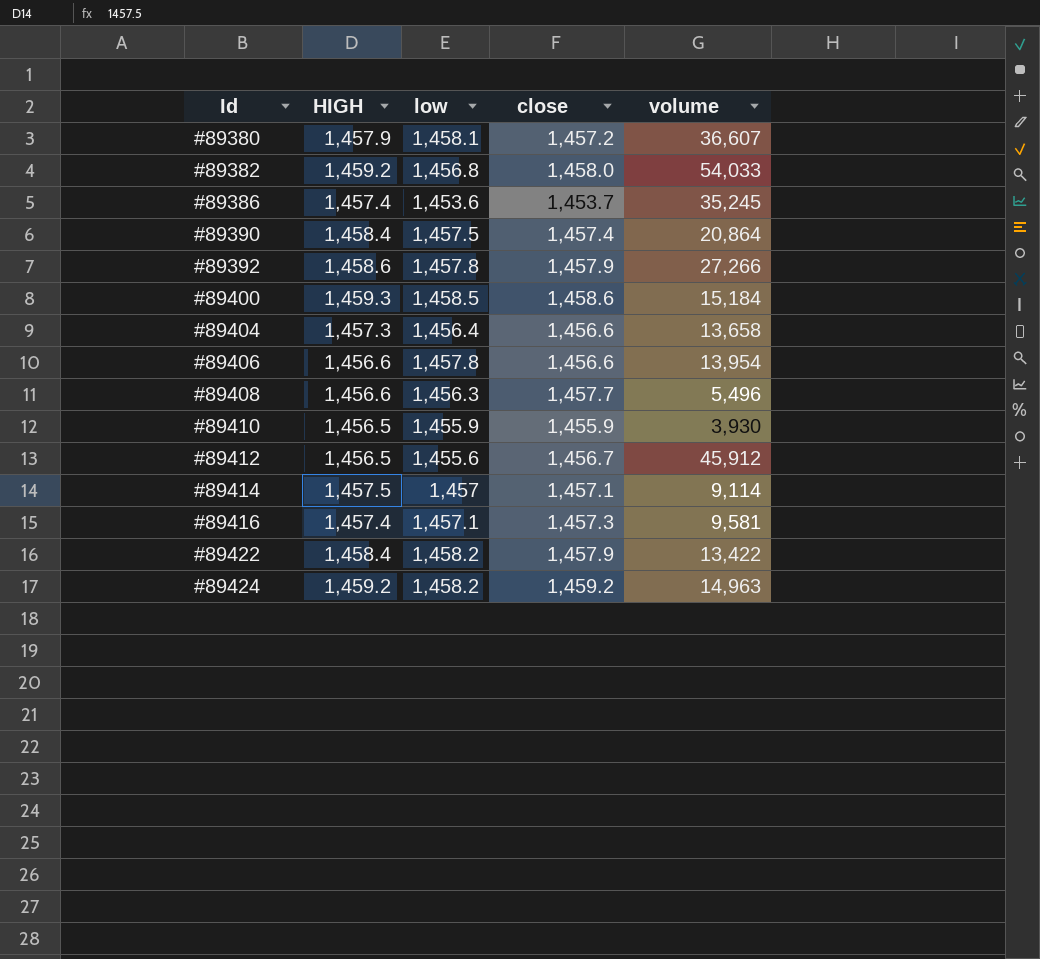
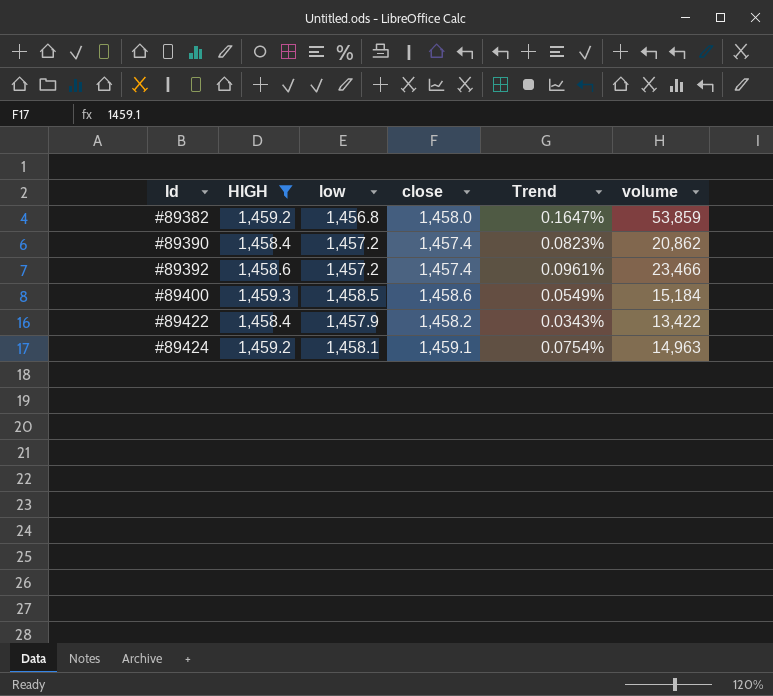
filter: none -> HIGH >= 1,458.4
column Trend | formula: none -> ([HIGH] - [low]) / [low]
#89382 | volume: 54,033 -> 53,859
#89390 | low: 1,457.5 -> 1,457.2
#89390 | volume: 20,864 -> 20,862
#89392 | low: 1,457.8 -> 1,457.2
#89392 | close: 1,457.9 -> 1,457.4
#89392 | volume: 27,266 -> 23,466
#89422 | low: 1,458.2 -> 1,457.9
#89422 | close: 1,457.9 -> 1,458.2
#89424 | low: 1,458.2 -> 1,458.1
#89424 | close: 1,459.2 -> 1,459.1

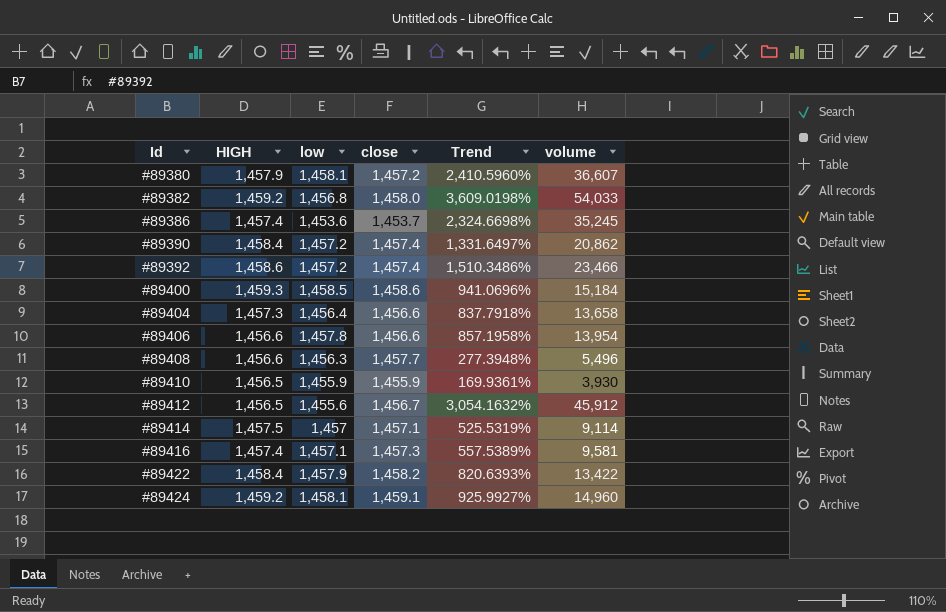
filter: HIGH >= 1,458.4 -> none
column Trend | formula: ([HIGH] - [low]) / [low] -> ([volume] - [low]) / [low]
#89382 | volume: 53,859 -> 54,033
#89424 | volume: 14,963 -> 14,960

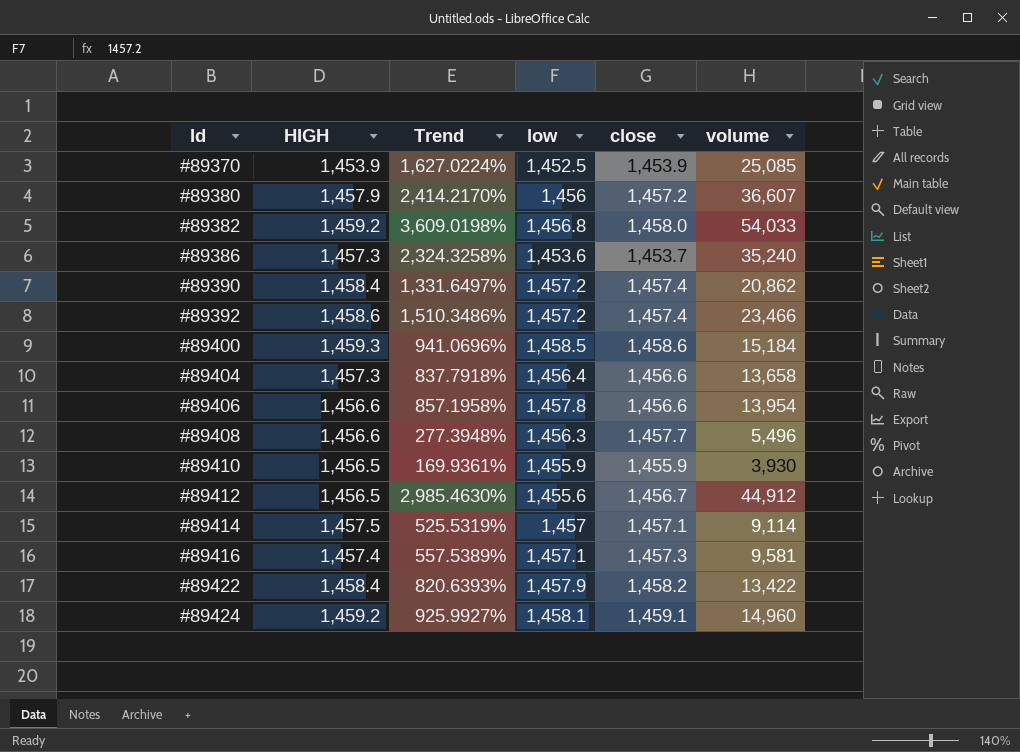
column Trend | position: 5 -> 3
row #89370: none -> 1,453.9 | 1,627.0224% | 1,452.5 | 1,453.9 | 25,085
#89380 | Trend: 2,410.5960% -> 2,414.2170%
#89380 | low: 1,458.1 -> 1,456
#89386 | HIGH: 1,457.4 -> 1,457.3
#89386 | Trend: 2,324.6698% -> 2,324.3258%
#89386 | volume: 35,245 -> 35,240
#89412 | Trend: 3,054.1632% -> 2,985.4630%
#89412 | volume: 45,912 -> 44,912

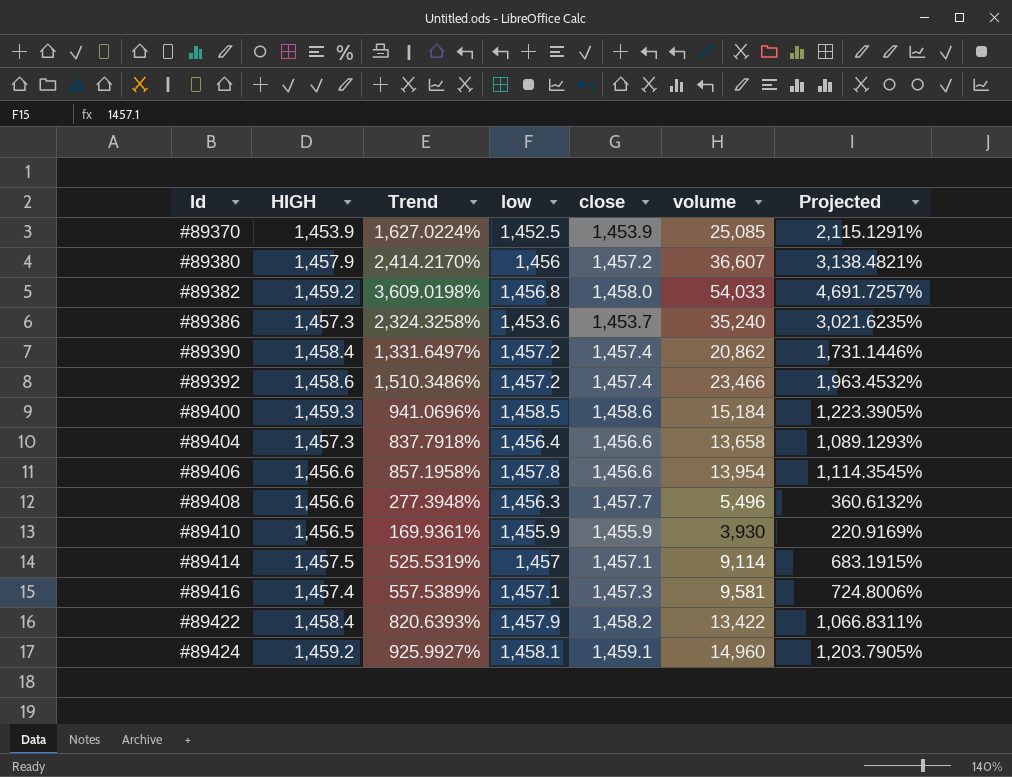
column Projected | formula: none -> [Trend] * 1.3
row #89412: 1,456.5 | 2,985.4630% | 1,455.6 | 1,456.7 | 44,912 -> none

